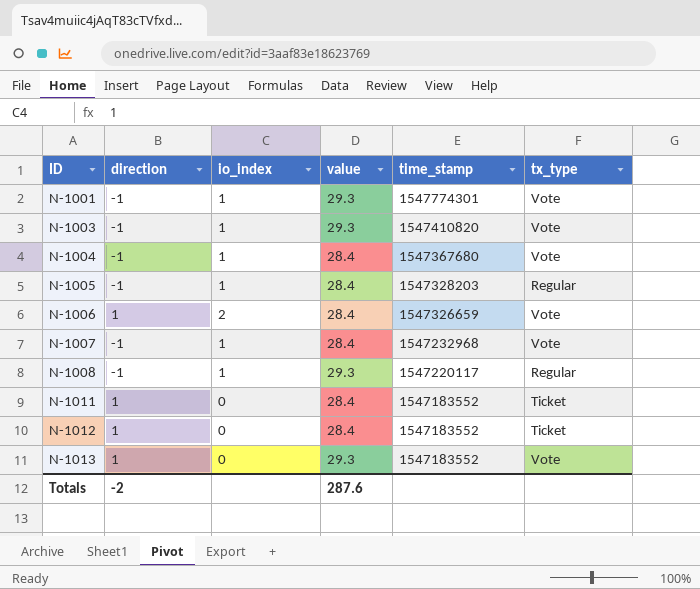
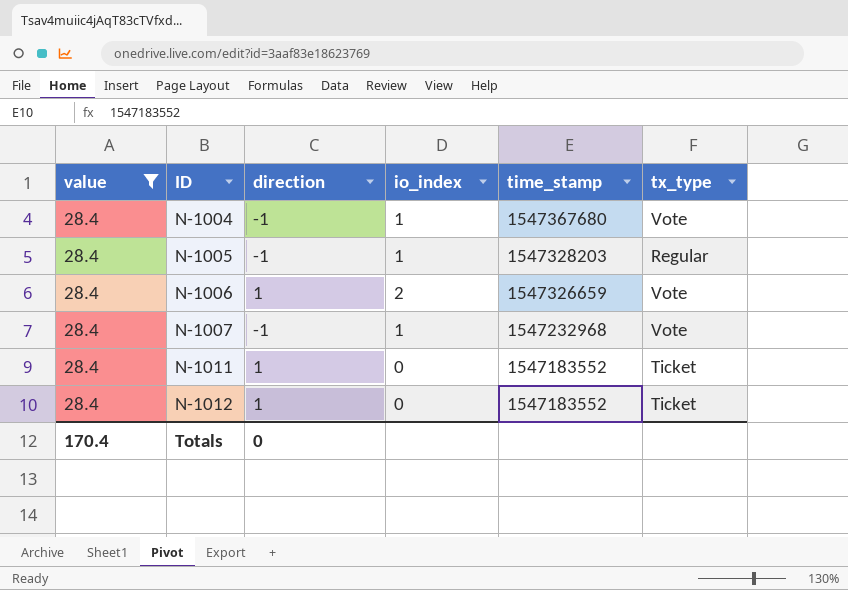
filter: none -> value = 28.4
column value | position: 4 -> 1
Totals | value: 287.6 -> 170.4
Totals | direction: -2 -> 0

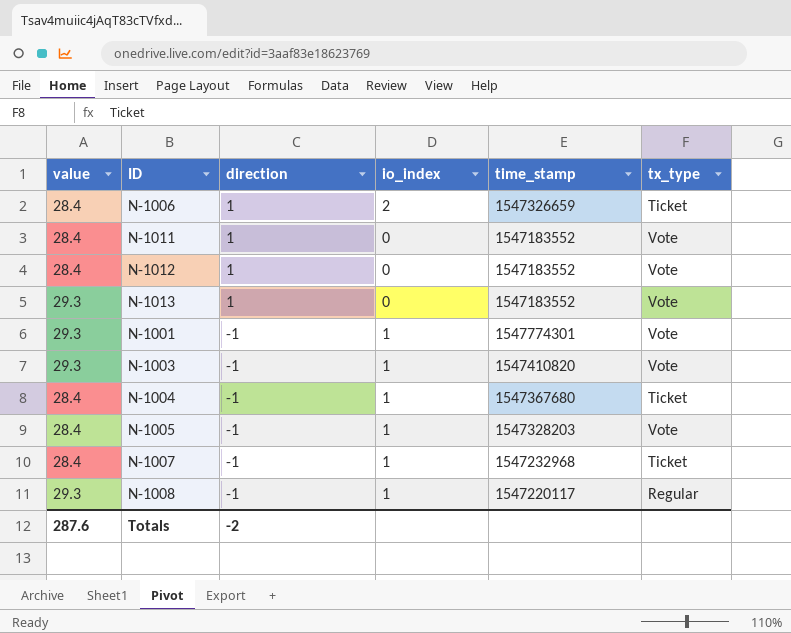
filter: value = 28.4 -> none
row order: ID ascending -> direction descending
N-1006 | tx_type: Vote -> Ticket
N-1011 | tx_type: Ticket -> Vote
N-1012 | tx_type: Ticket -> Vote
N-1004 | tx_type: Vote -> Ticket
N-1005 | tx_type: Regular -> Vote
N-1007 | tx_type: Vote -> Ticket
Totals | value: 170.4 -> 287.6
Totals | direction: 0 -> -2

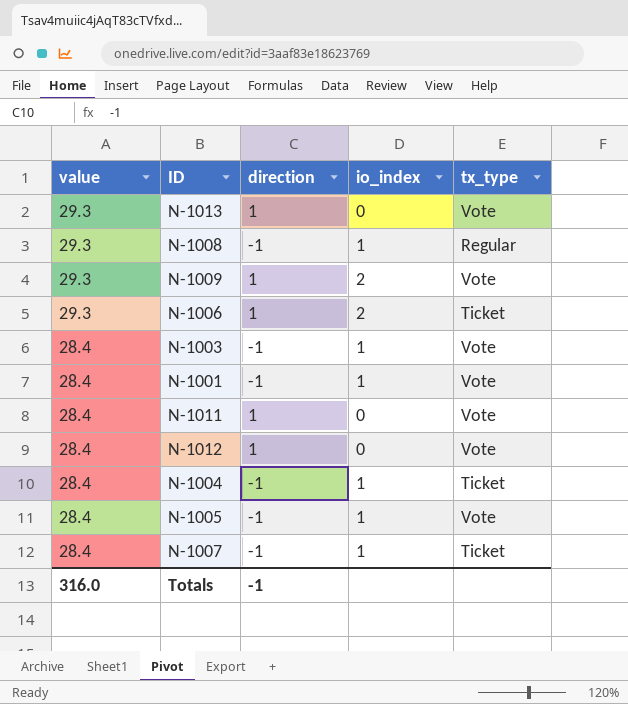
row order: direction descending -> value descending
column time_stamp | position: 5 -> none
row N-1009: none -> 29.3 | 1 | 2 | Vote
N-1006 | value: 28.4 -> 29.3
N-1003 | value: 29.3 -> 28.4
N-1001 | value: 29.3 -> 28.4
Totals | value: 287.6 -> 316.0
Totals | direction: -2 -> -1

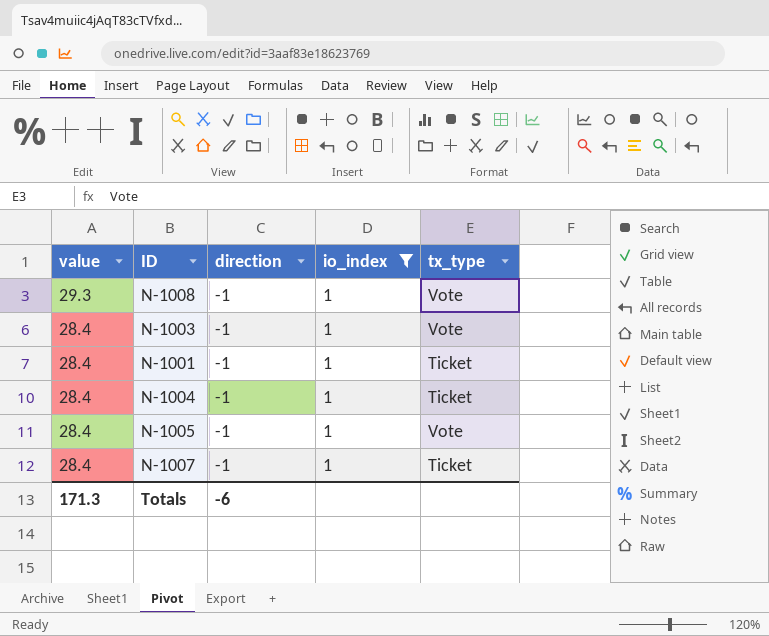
filter: none -> io_index = 1
N-1008 | tx_type: Regular -> Vote
N-1001 | tx_type: Vote -> Ticket
Totals | value: 316.0 -> 171.3
Totals | direction: -1 -> -6

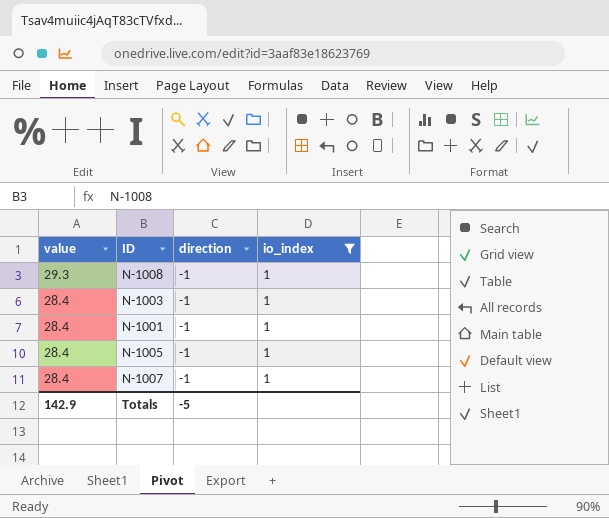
column tx_type | position: 5 -> none
row N-1004: 28.4 | -1 | 1 | Ticket -> none
Totals | value: 171.3 -> 142.9
Totals | direction: -6 -> -5

